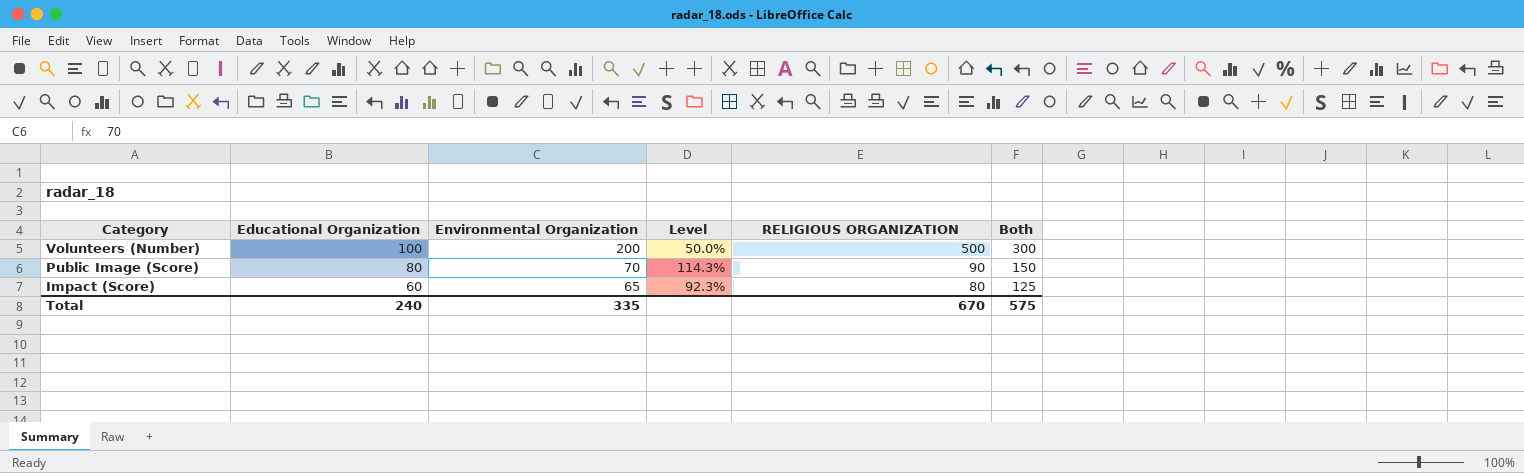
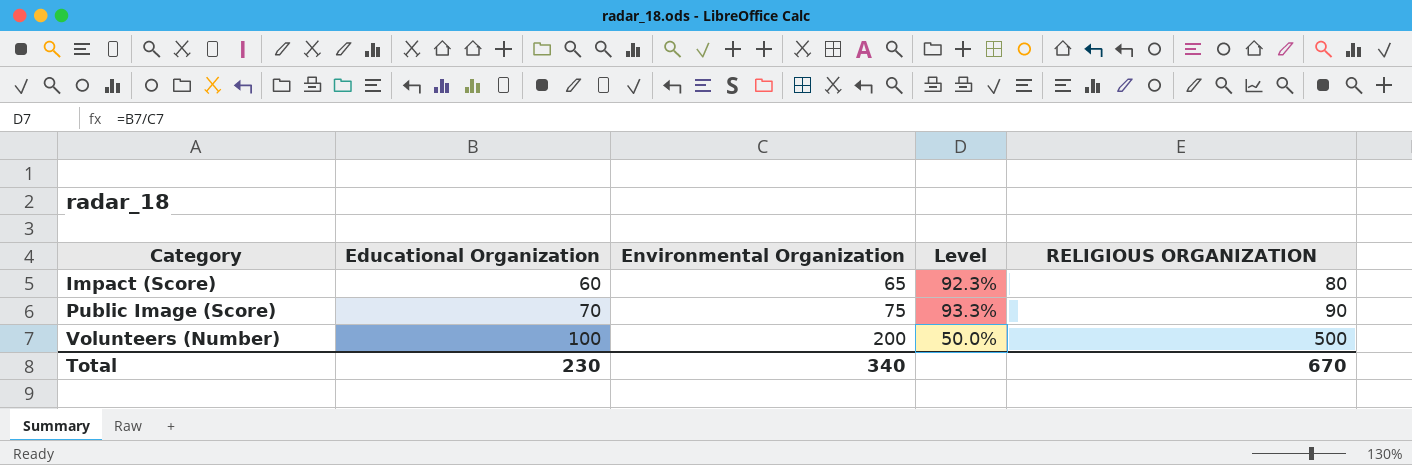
row order: Category descending -> Category ascending
column Both | formula: [Educational Organization] + [Environmental Organization] -> none
Public Image (Score) | Educational Organization: 80 -> 70
Public Image (Score) | Environmental Organization: 70 -> 75
Public Image (Score) | Level: 114.3% -> 93.3%
Total | Educational Organization: 240 -> 230
Total | Environmental Organization: 335 -> 340

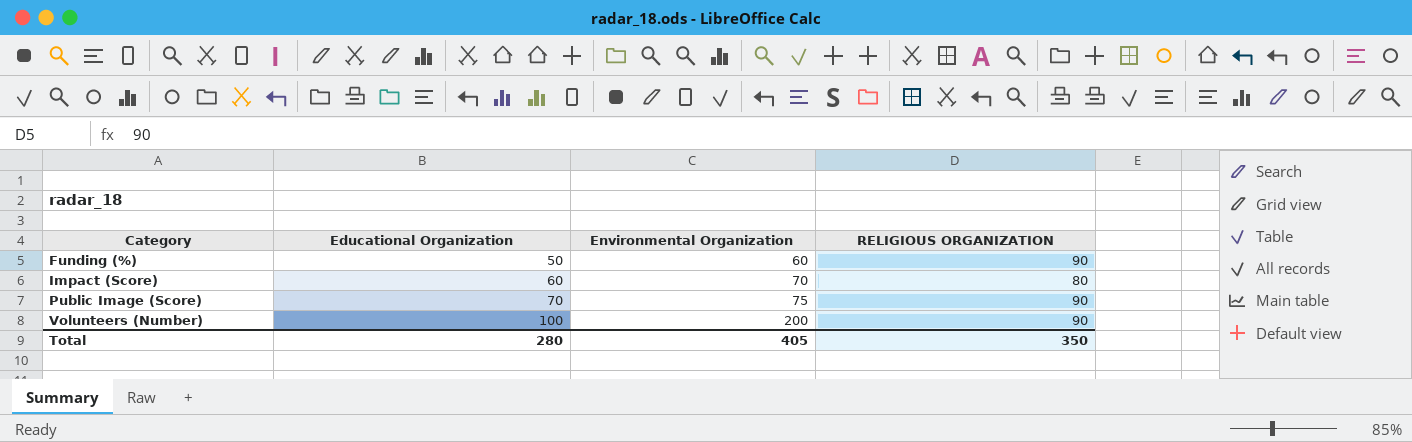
column Level | formula: [Educational Organization] / [Environmental Organization] -> none
row Funding (%): none -> 50 | 60 | 90
Impact (Score) | Environmental Organization: 65 -> 70
Volunteers (Number) | RELIGIOUS ORGANIZATION: 500 -> 90
Total | Educational Organization: 230 -> 280
Total | Environmental Organization: 340 -> 405
Total | RELIGIOUS ORGANIZATION: 670 -> 350

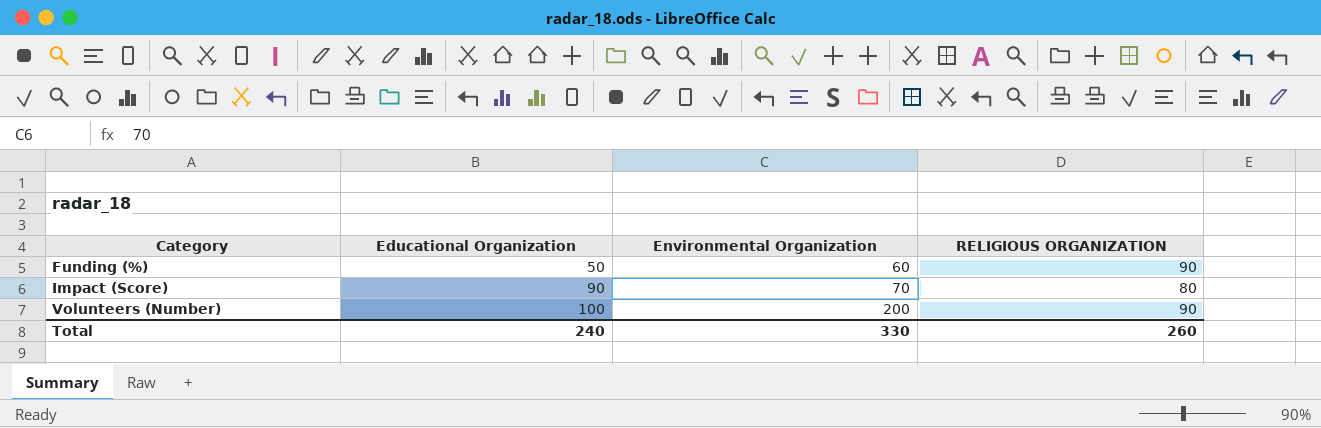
row Public Image (Score): 70 | 75 | 90 -> none
Impact (Score) | Educational Organization: 60 -> 90
Total | Educational Organization: 280 -> 240
Total | Environmental Organization: 405 -> 330
Total | RELIGIOUS ORGANIZATION: 350 -> 260

